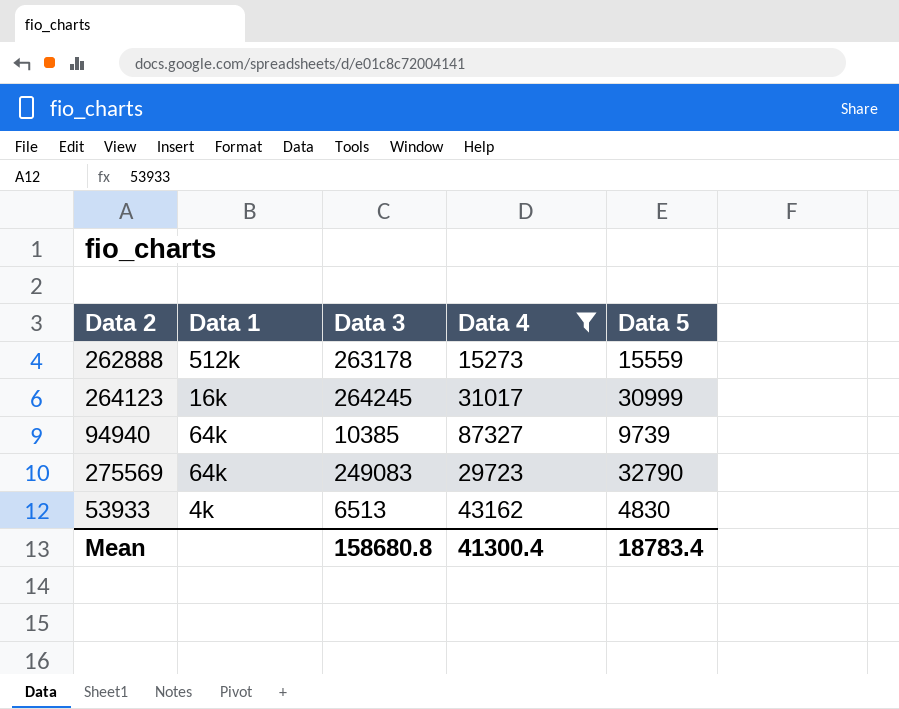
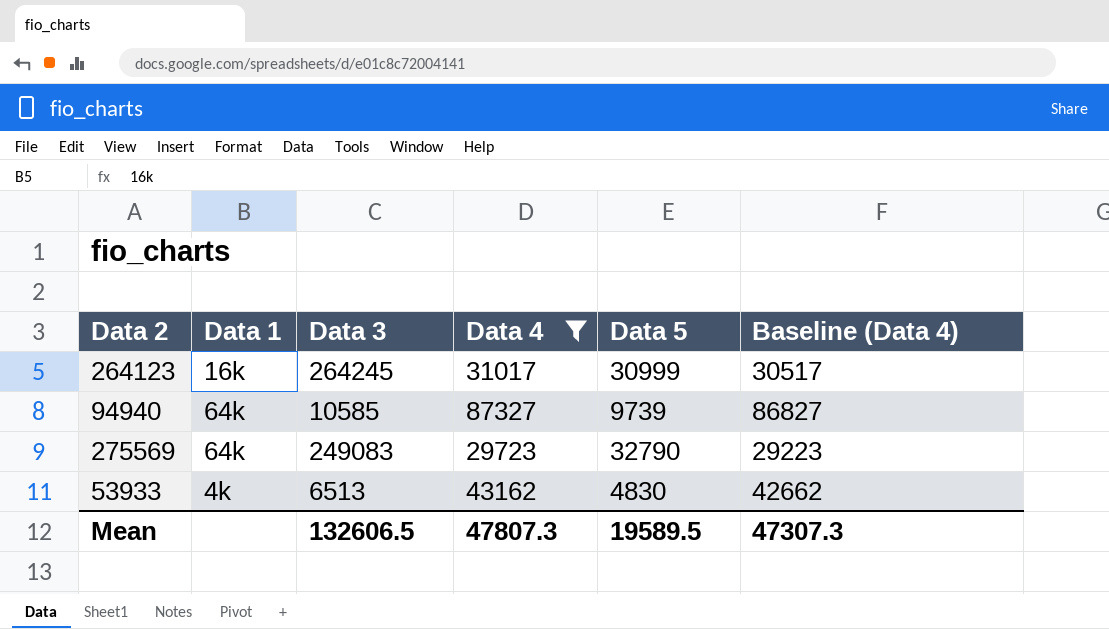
column Baseline (Data 4) | formula: none -> [Data 4] - 500
row 262888: 512k | 263178 | 15273 | 15559 -> none
94940 | Data 3: 10385 -> 10585
Mean | Data 3: 158680.8 -> 132606.5
Mean | Data 4: 41300.4 -> 47807.3
Mean | Data 5: 18783.4 -> 19589.5

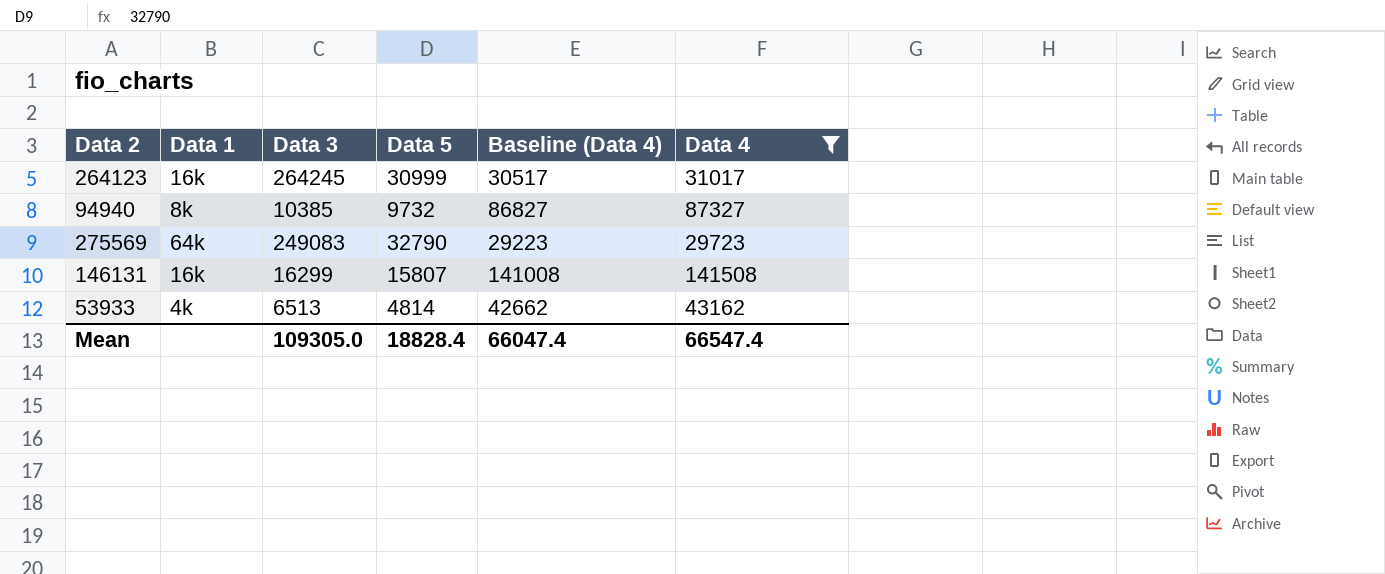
column Data 4 | position: 4 -> 6
94940 | Data 1: 64k -> 8k
94940 | Data 3: 10585 -> 10385
94940 | Data 5: 9739 -> 9732
row 146131: none -> 16k | 16299 | 15807 | 141008 | 141508
53933 | Data 5: 4830 -> 4814
Mean | Data 3: 132606.5 -> 109305.0
Mean | Data 5: 19589.5 -> 18828.4
Mean | Baseline (Data 4): 47307.3 -> 66047.4
Mean | Data 4: 47807.3 -> 66547.4

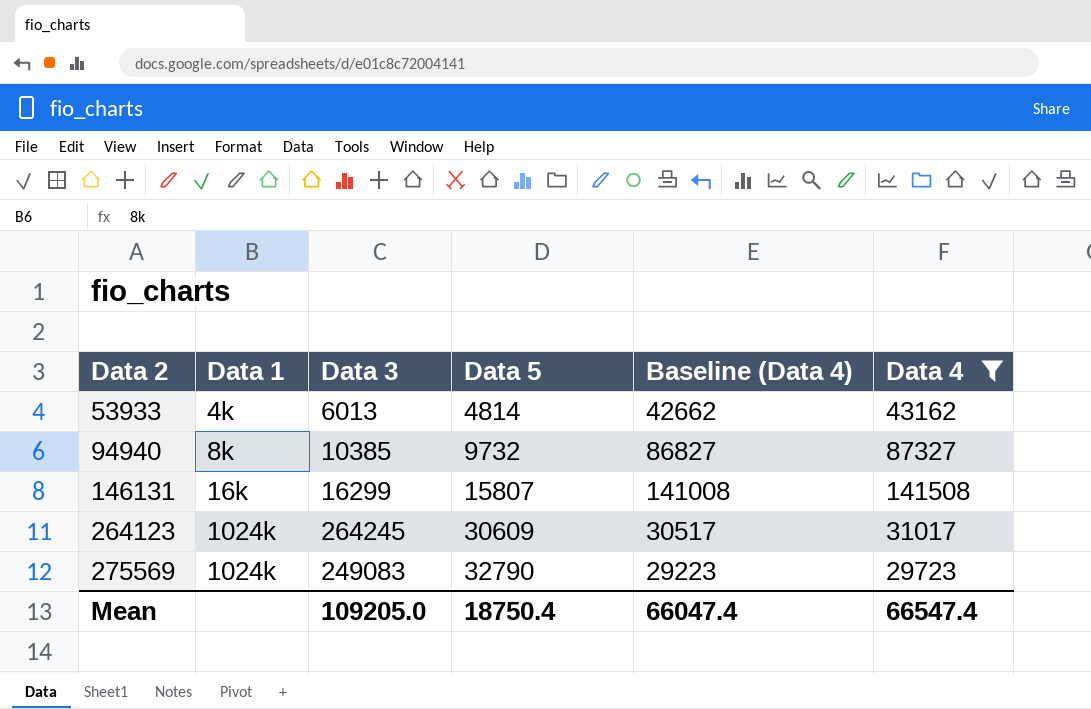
row order: none -> Data 2 ascending
53933 | Data 3: 6513 -> 6013
264123 | Data 1: 16k -> 1024k
264123 | Data 5: 30999 -> 30609
275569 | Data 1: 64k -> 1024k
Mean | Data 3: 109305.0 -> 109205.0
Mean | Data 5: 18828.4 -> 18750.4

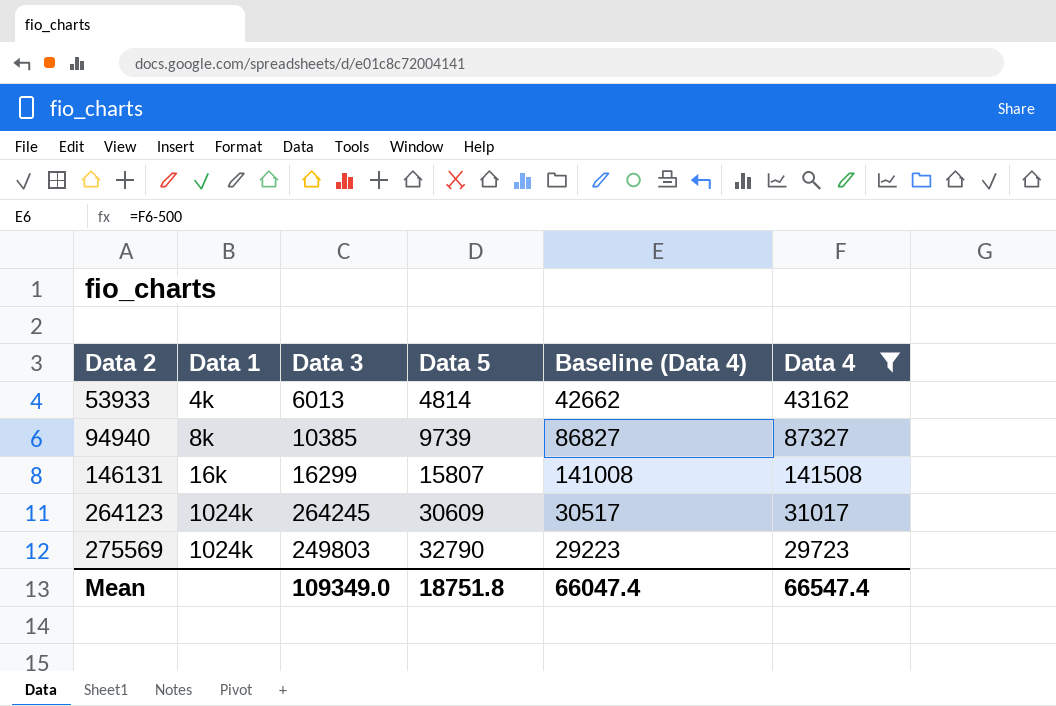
94940 | Data 5: 9732 -> 9739
275569 | Data 3: 249083 -> 249803
Mean | Data 3: 109205.0 -> 109349.0
Mean | Data 5: 18750.4 -> 18751.8

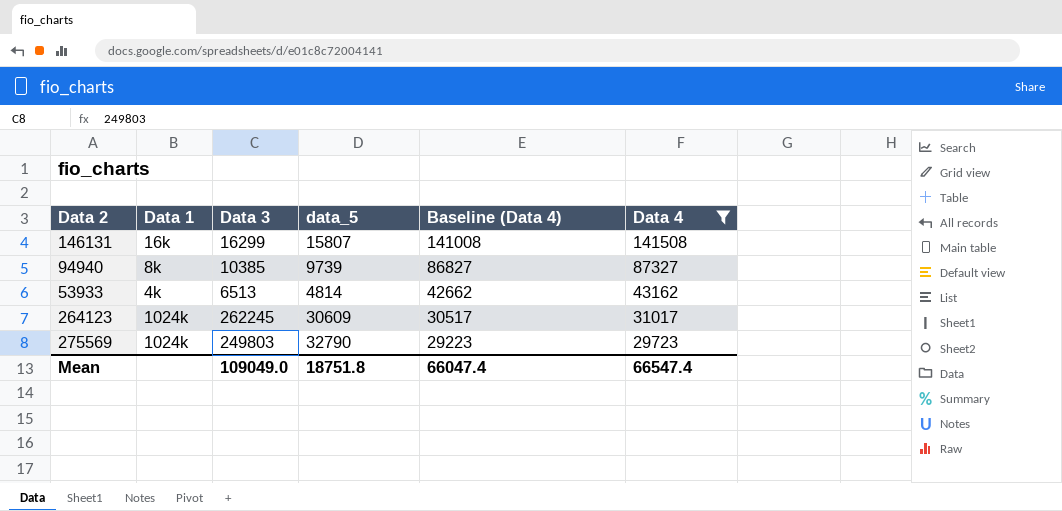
row order: Data 2 ascending -> Baseline (Data 4) descending
column name: Data 5 -> data_5
53933 | Data 3: 6013 -> 6513
264123 | Data 3: 264245 -> 262245
Mean | Data 3: 109349.0 -> 109049.0

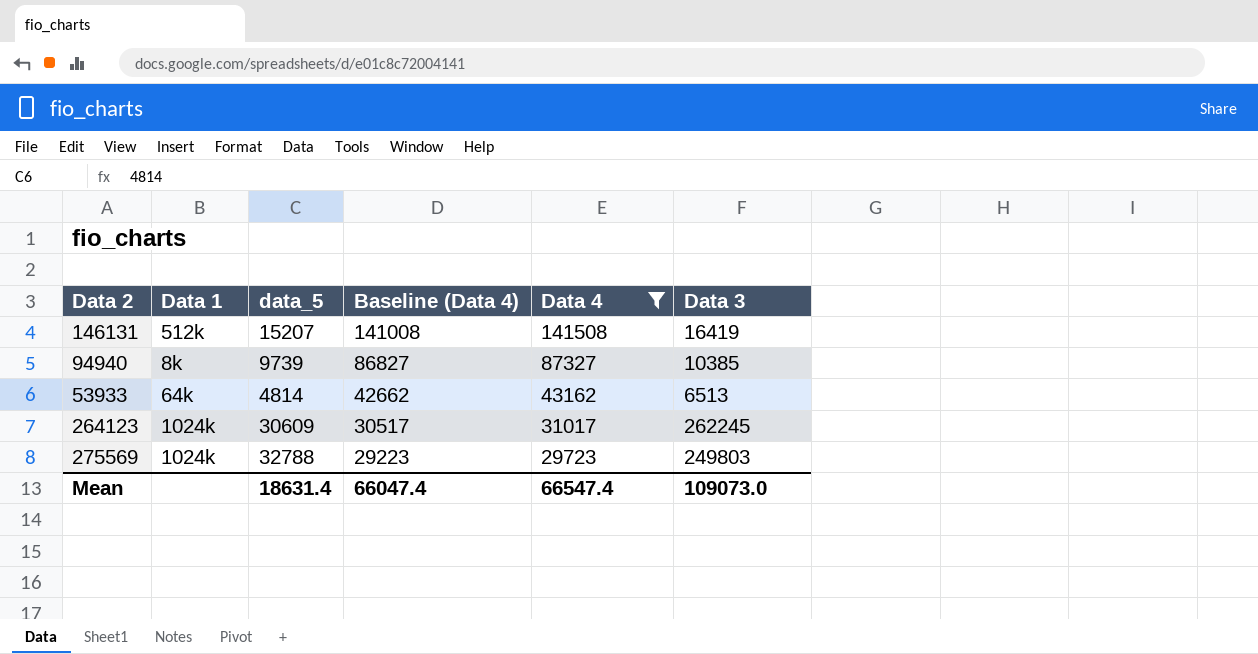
column Data 3 | position: 3 -> 6
146131 | Data 1: 16k -> 512k
146131 | data_5: 15807 -> 15207
146131 | Data 3: 16299 -> 16419
53933 | Data 1: 4k -> 64k
275569 | data_5: 32790 -> 32788
Mean | data_5: 18751.8 -> 18631.4
Mean | Data 3: 109049.0 -> 109073.0

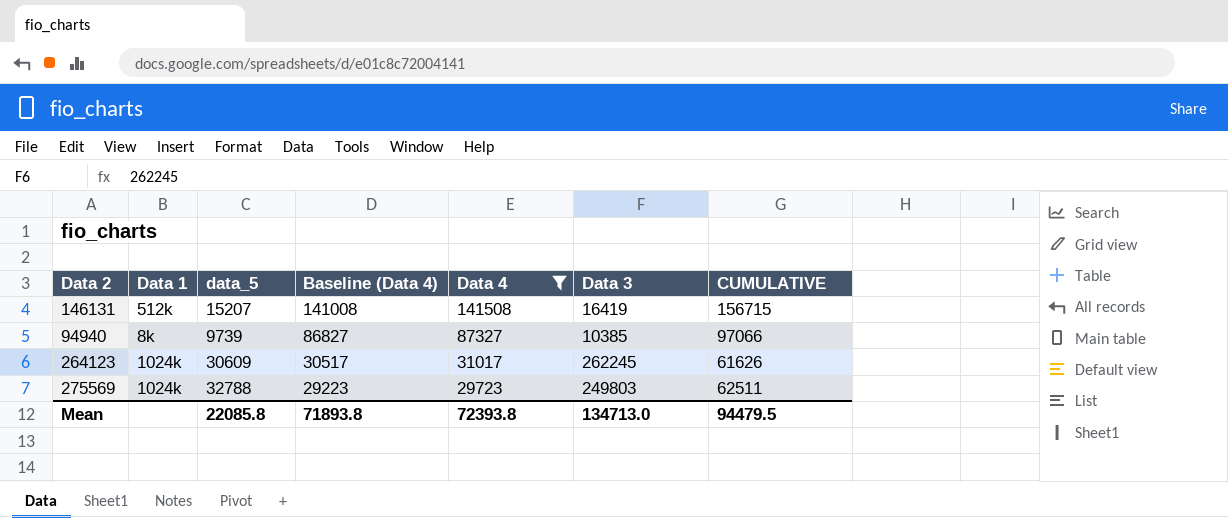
column CUMULATIVE | formula: none -> [data_5] + [Data 4]
row 53933: 64k | 4814 | 42662 | 43162 | 6513 -> none
Mean | data_5: 18631.4 -> 22085.8
Mean | Baseline (Data 4): 66047.4 -> 71893.8
Mean | Data 4: 66547.4 -> 72393.8
Mean | Data 3: 109073.0 -> 134713.0

